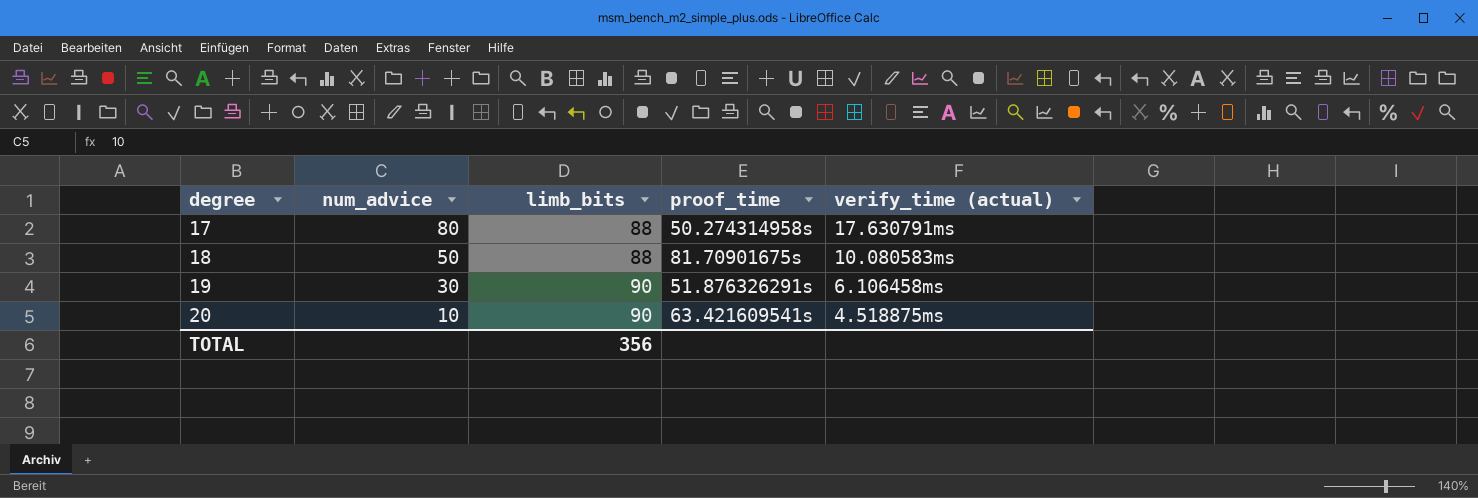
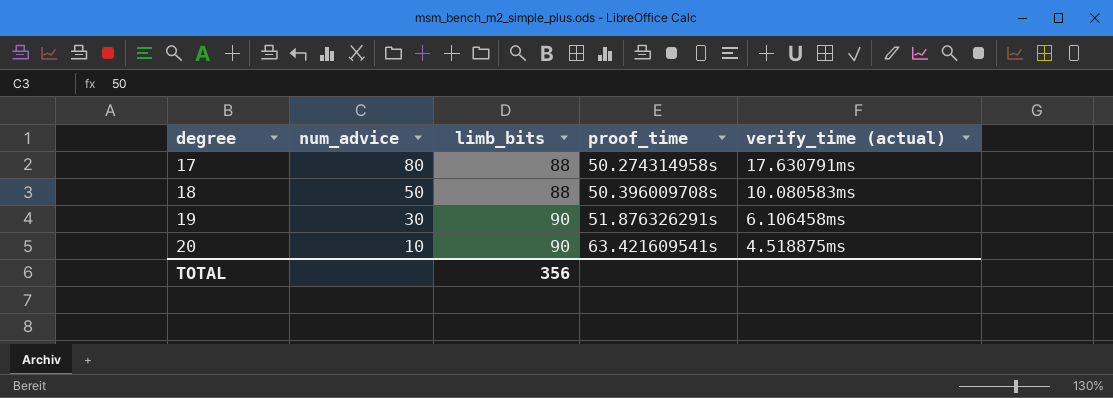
18 | proof_time: 81.70901675s -> 50.396009708s

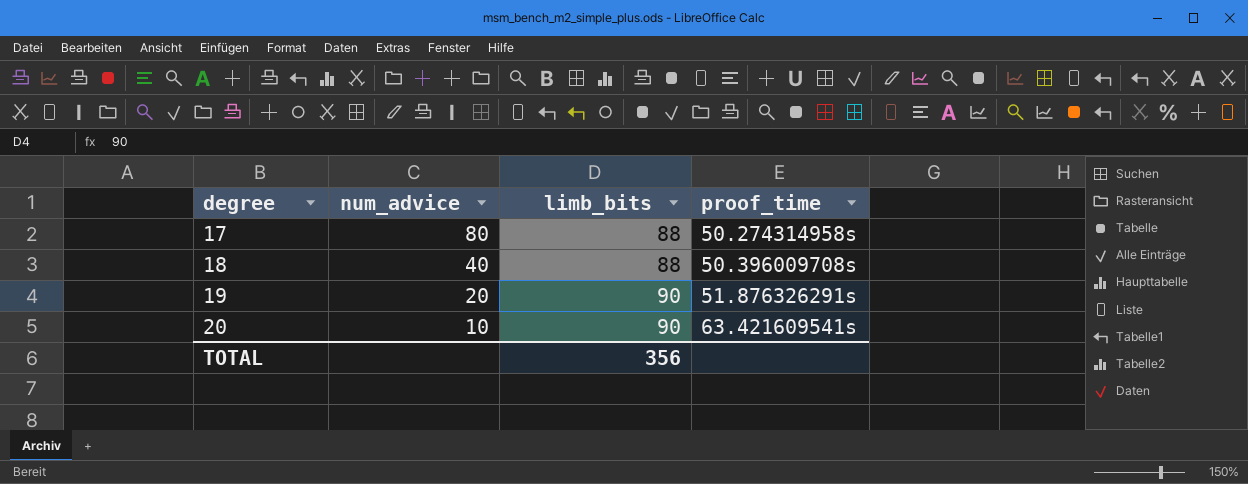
column verify_time (actual) | position: 5 -> none
18 | num_advice: 50 -> 40
19 | num_advice: 30 -> 20

